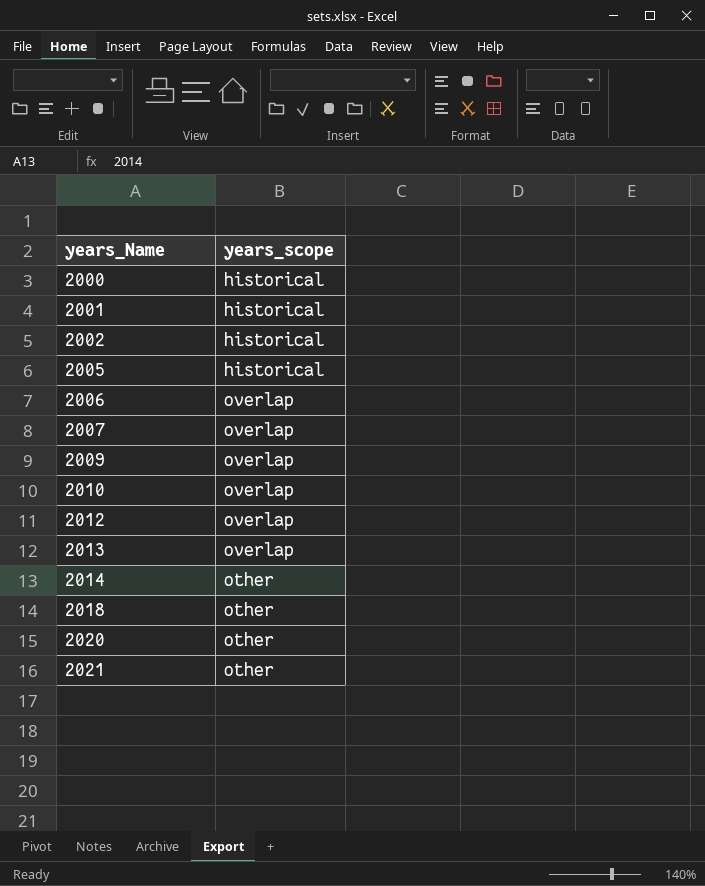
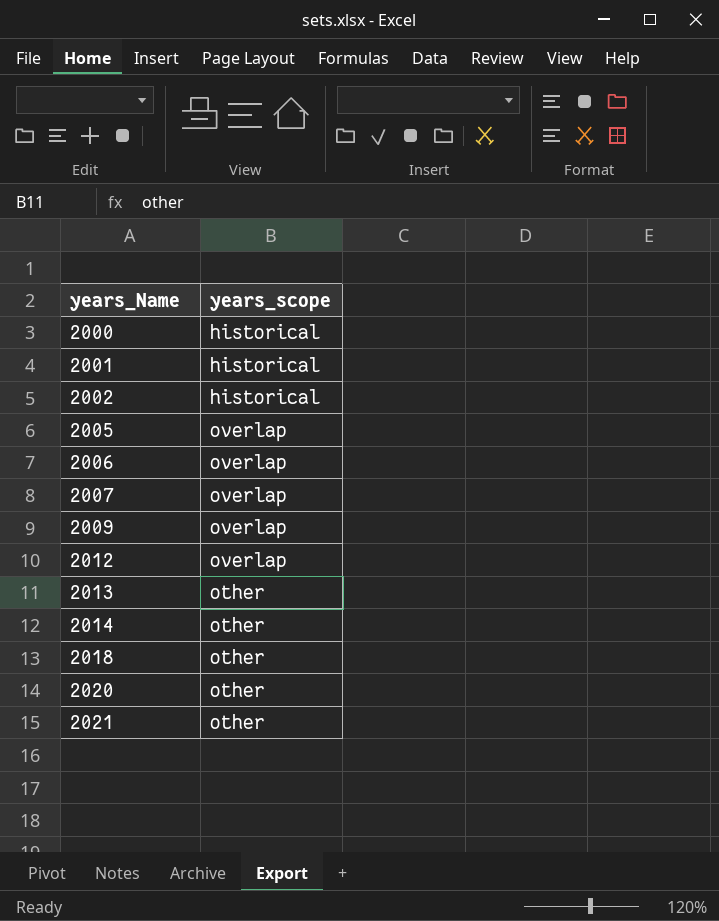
row 2010: overlap -> none
2005 | years_scope: historical -> overlap
2013 | years_scope: overlap -> other

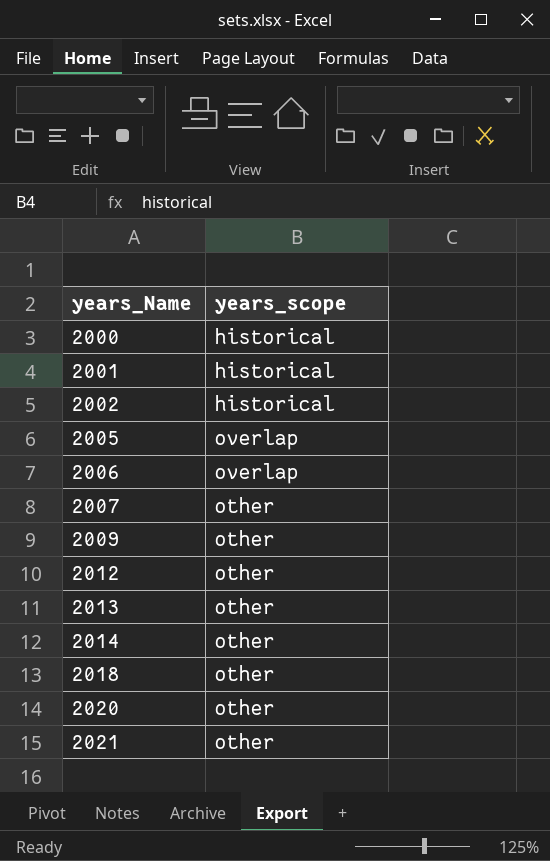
2007 | years_scope: overlap -> other
2009 | years_scope: overlap -> other
2012 | years_scope: overlap -> other

